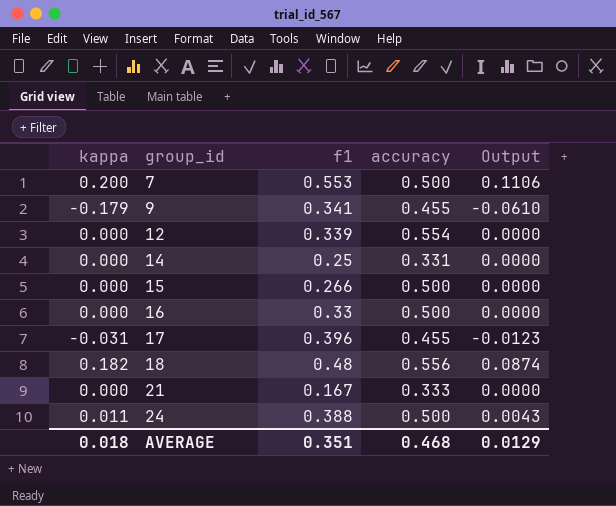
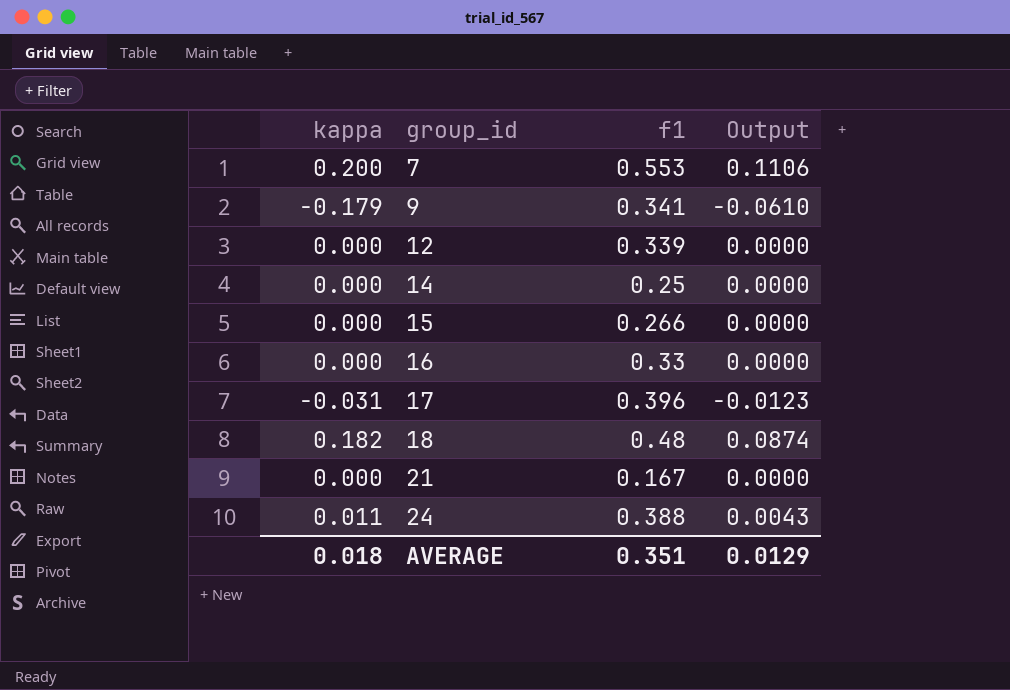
column accuracy | position: 4 -> none

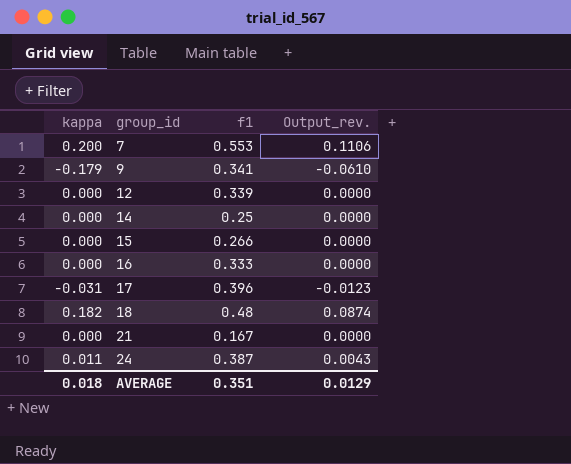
column name: Output -> Output_rev.
16 | f1: 0.33 -> 0.333
24 | f1: 0.388 -> 0.387

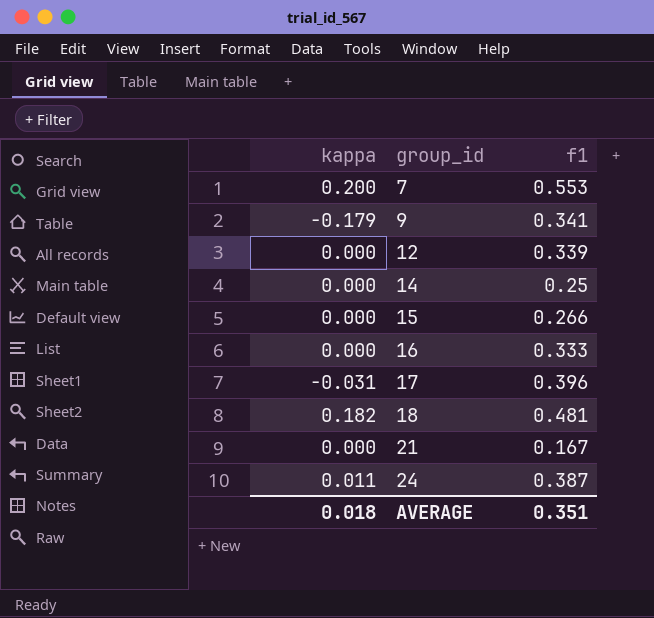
column Output_rev. | formula: [kappa] * [f1] -> none
18 | f1: 0.48 -> 0.481

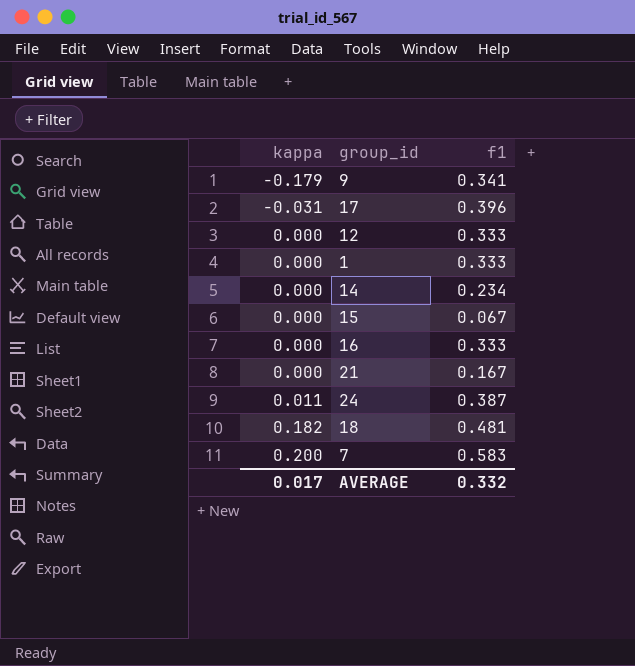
row order: group_id ascending -> kappa ascending
12 | f1: 0.339 -> 0.333
row 1: none -> 0.000 | 0.333
14 | f1: 0.25 -> 0.234
15 | f1: 0.266 -> 0.067
7 | f1: 0.553 -> 0.583
AVERAGE | kappa: 0.018 -> 0.017
AVERAGE | f1: 0.351 -> 0.332

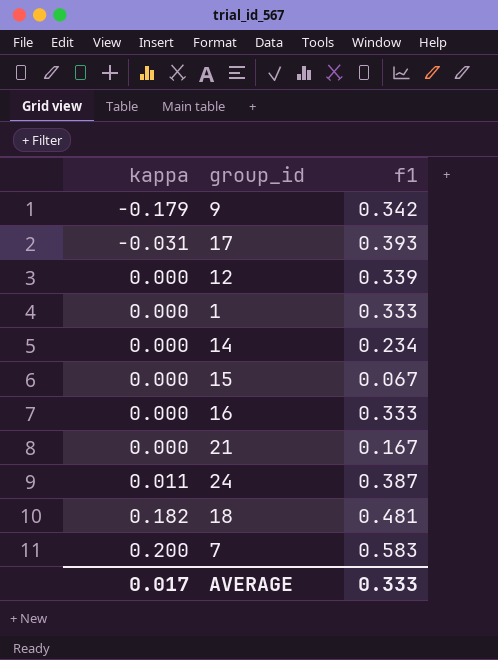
9 | f1: 0.341 -> 0.342
17 | f1: 0.396 -> 0.393
12 | f1: 0.333 -> 0.339
AVERAGE | f1: 0.332 -> 0.333

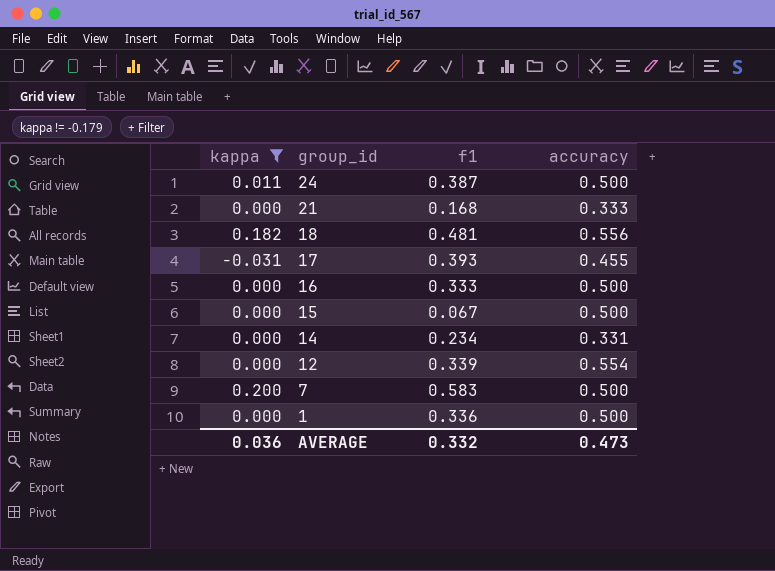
filter: none -> kappa != -0.179
row order: kappa ascending -> group_id descending
column accuracy | position: none -> 4
21 | f1: 0.167 -> 0.168
1 | f1: 0.333 -> 0.336
AVERAGE | kappa: 0.017 -> 0.036
AVERAGE | f1: 0.333 -> 0.332

